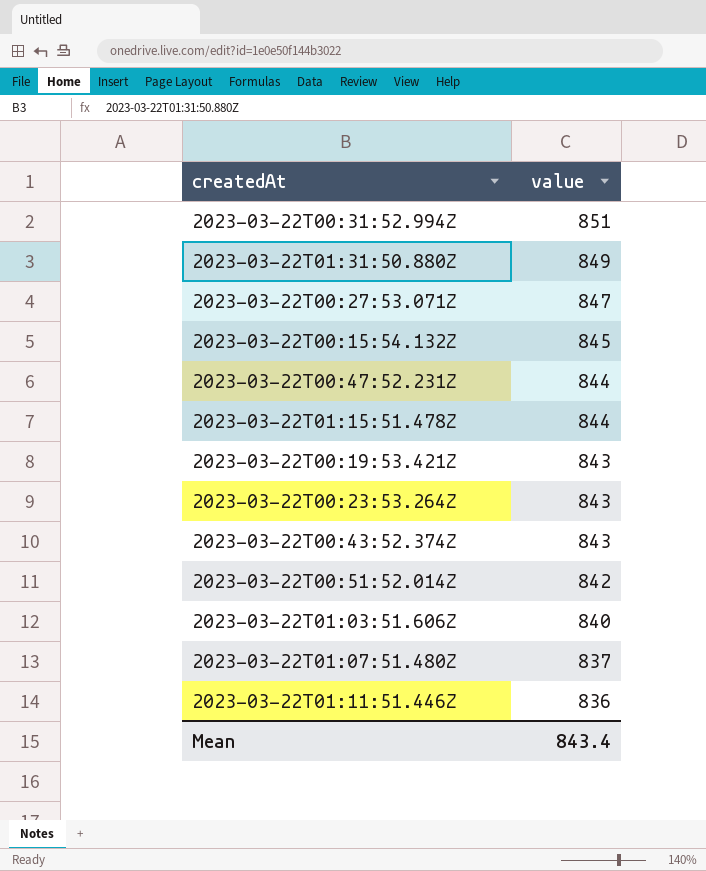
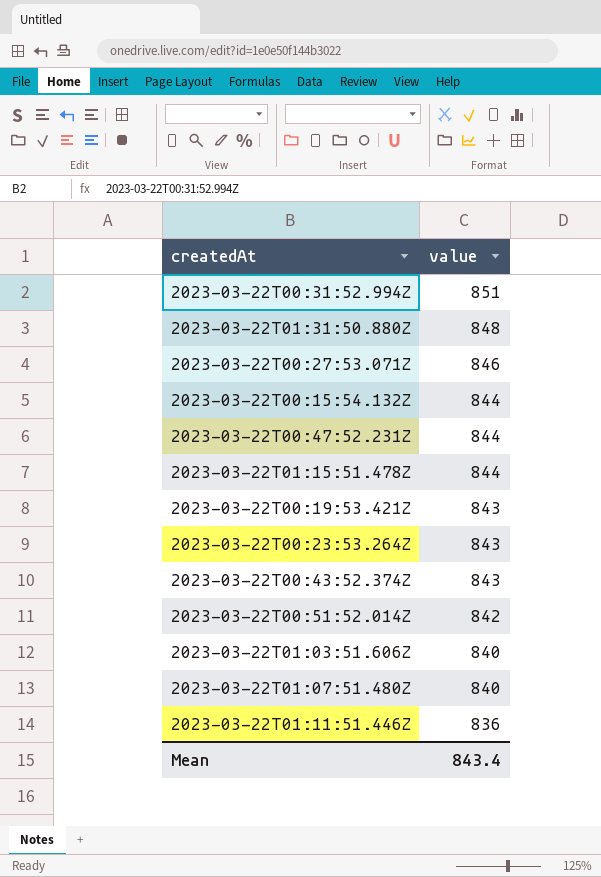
2023-03-22T01:31:50.880Z | value: 849 -> 848
2023-03-22T00:27:53.071Z | value: 847 -> 846
2023-03-22T00:15:54.132Z | value: 845 -> 844
2023-03-22T01:07:51.480Z | value: 837 -> 840

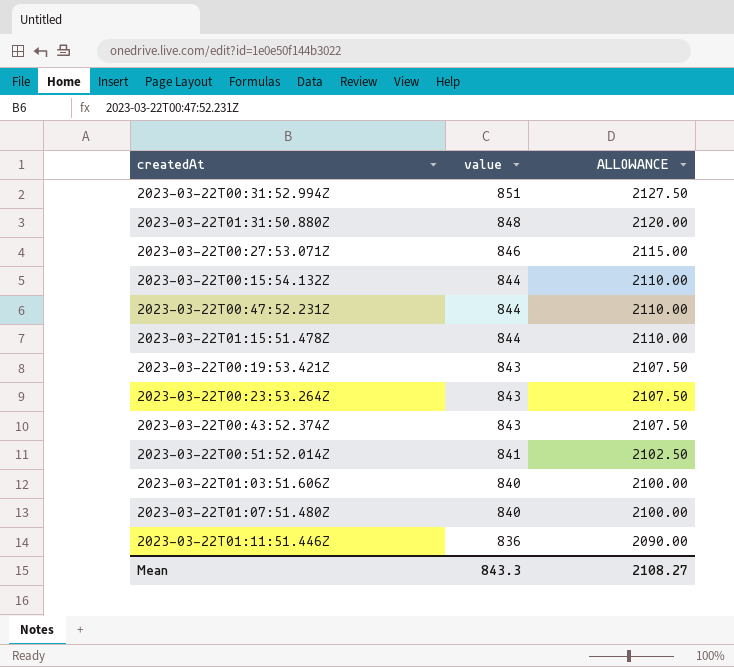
column ALLOWANCE | formula: none -> [value] * 2.5
2023-03-22T00:51:52.014Z | value: 842 -> 841
Mean | value: 843.4 -> 843.3

